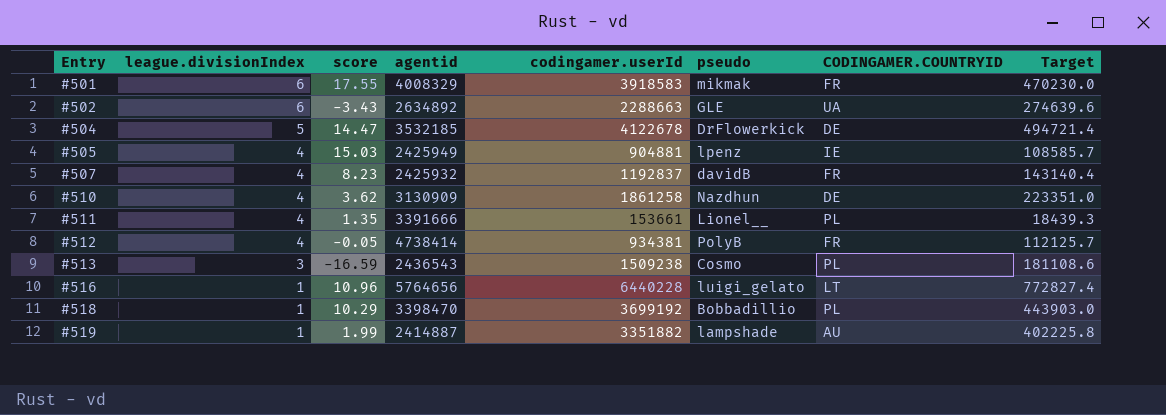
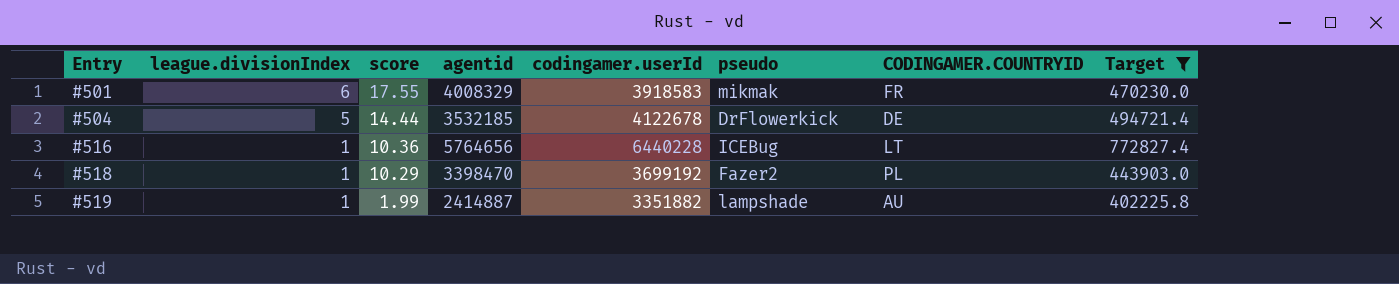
filter: none -> Target >= 402225.8
#504 | score: 14.47 -> 14.44
#516 | score: 10.96 -> 10.36
#516 | pseudo: luigi_gelato -> ICEBug
#518 | pseudo: Bobbadillio -> Fazer2

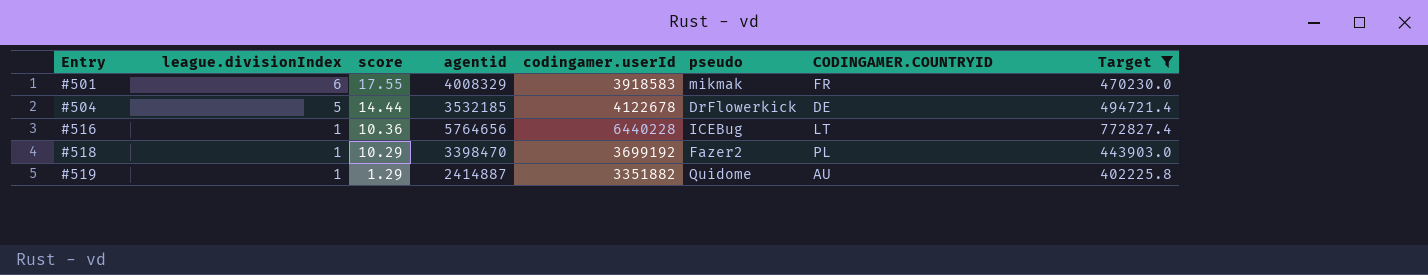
#519 | score: 1.99 -> 1.29
#519 | pseudo: lampshade -> Quidome

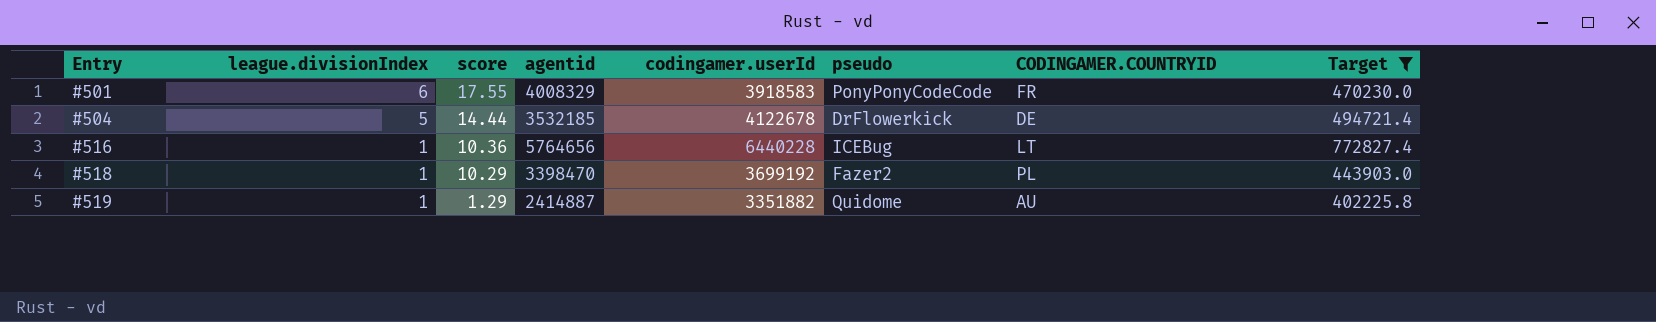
#501 | pseudo: mikmak -> PonyPonyCodeCode

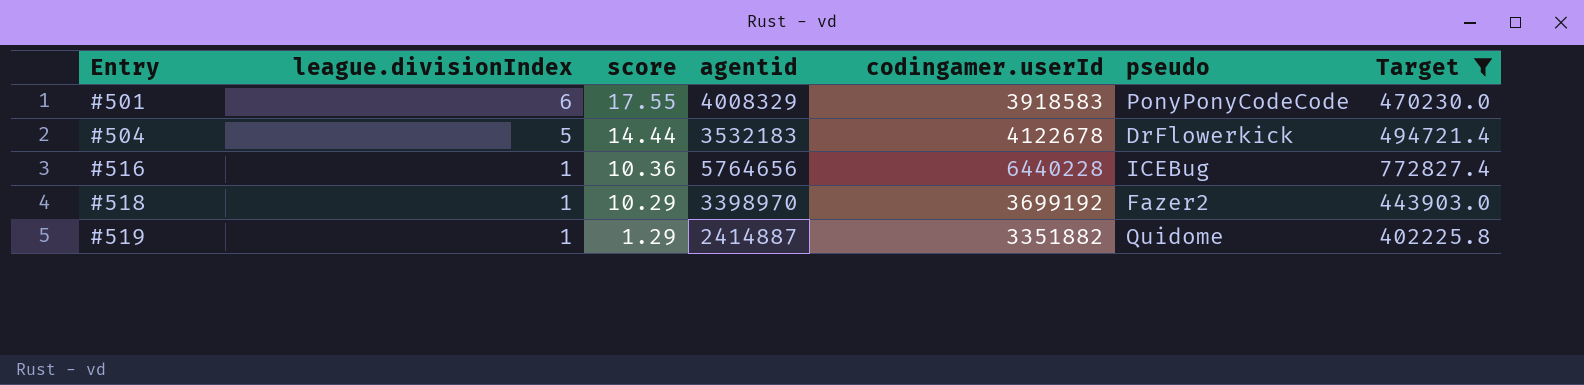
column CODINGAMER.COUNTRYID | position: 7 -> none
#504 | agentid: 3532185 -> 3532183
#518 | agentid: 3398470 -> 3398970

